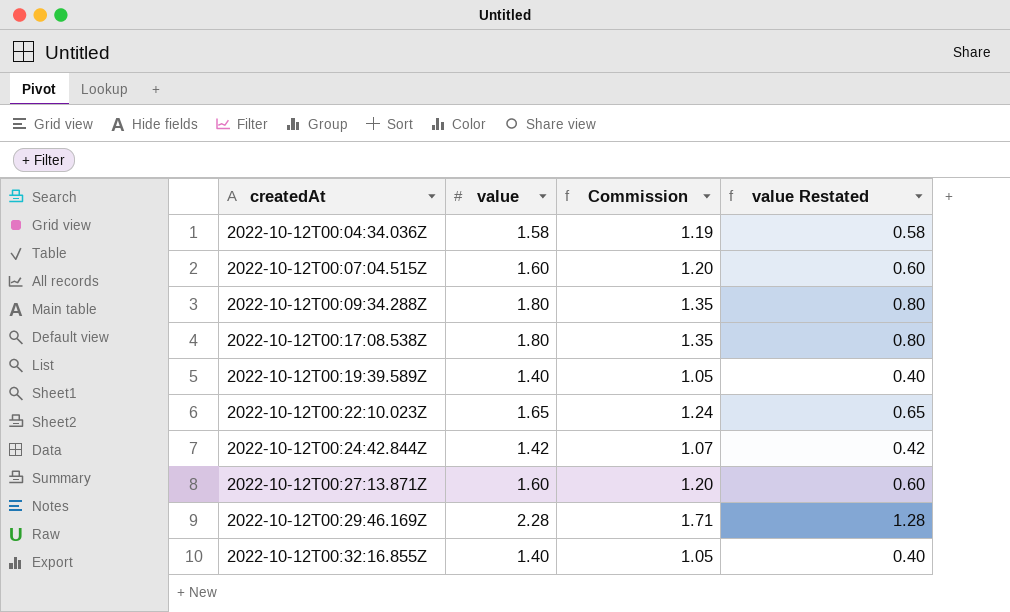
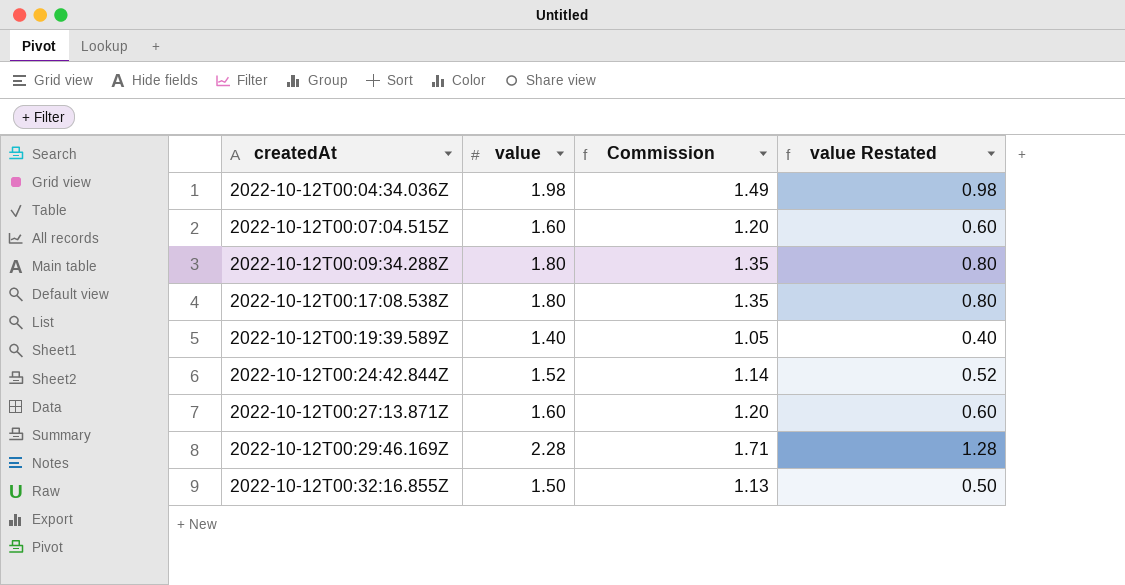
row 2022-10-12T00:22:10.023Z: 1.65 | 1.24 | 0.65 -> none
2022-10-12T00:04:34.036Z | value: 1.58 -> 1.98
2022-10-12T00:04:34.036Z | Commission: 1.19 -> 1.49
2022-10-12T00:04:34.036Z | value Restated: 0.58 -> 0.98
2022-10-12T00:24:42.844Z | value: 1.42 -> 1.52
2022-10-12T00:24:42.844Z | Commission: 1.07 -> 1.14
2022-10-12T00:24:42.844Z | value Restated: 0.42 -> 0.52
2022-10-12T00:32:16.855Z | value: 1.40 -> 1.50
2022-10-12T00:32:16.855Z | Commission: 1.05 -> 1.13
2022-10-12T00:32:16.855Z | value Restated: 0.40 -> 0.50

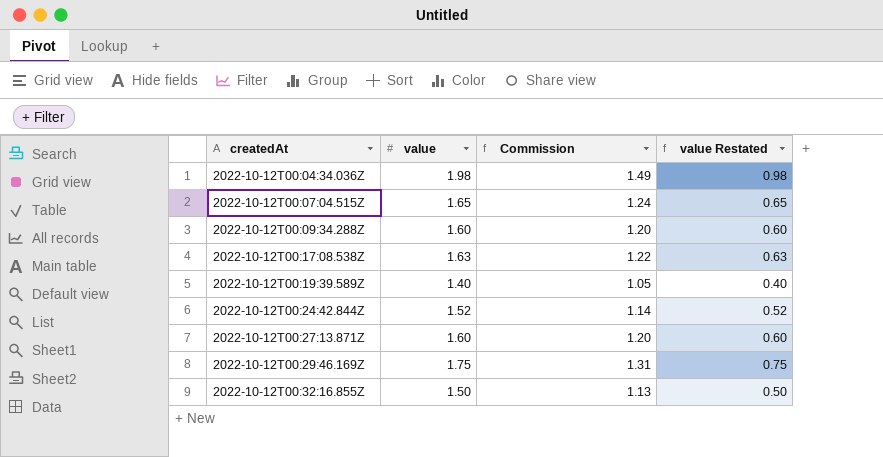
2022-10-12T00:07:04.515Z | value: 1.60 -> 1.65
2022-10-12T00:07:04.515Z | Commission: 1.20 -> 1.24
2022-10-12T00:07:04.515Z | value Restated: 0.60 -> 0.65
2022-10-12T00:09:34.288Z | value: 1.80 -> 1.60
2022-10-12T00:09:34.288Z | Commission: 1.35 -> 1.20
2022-10-12T00:09:34.288Z | value Restated: 0.80 -> 0.60
2022-10-12T00:17:08.538Z | value: 1.80 -> 1.63
2022-10-12T00:17:08.538Z | Commission: 1.35 -> 1.22
2022-10-12T00:17:08.538Z | value Restated: 0.80 -> 0.63
2022-10-12T00:29:46.169Z | value: 2.28 -> 1.75
2022-10-12T00:29:46.169Z | Commission: 1.71 -> 1.31
2022-10-12T00:29:46.169Z | value Restated: 1.28 -> 0.75

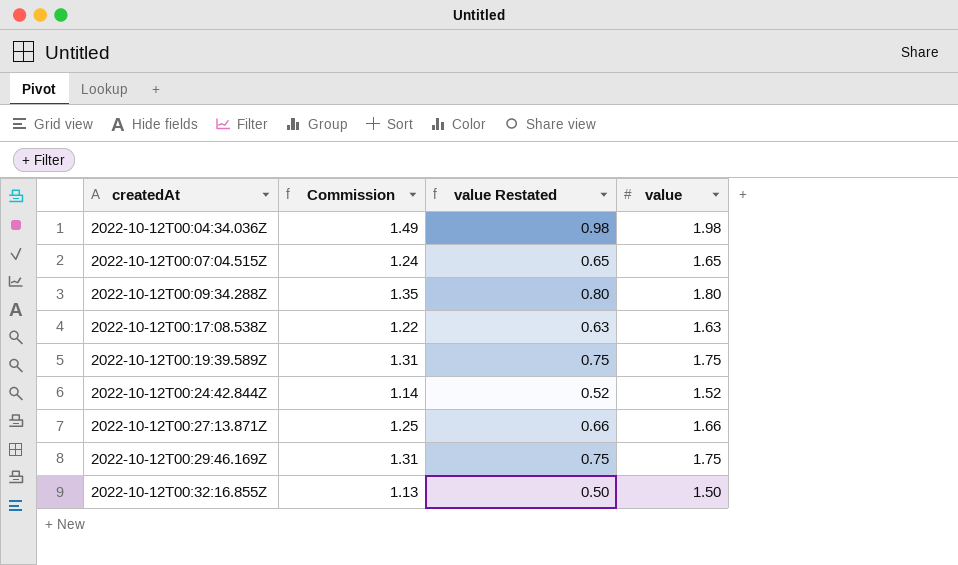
column value | position: 2 -> 4
2022-10-12T00:09:34.288Z | Commission: 1.20 -> 1.35
2022-10-12T00:09:34.288Z | value Restated: 0.60 -> 0.80
2022-10-12T00:09:34.288Z | value: 1.60 -> 1.80
2022-10-12T00:19:39.589Z | Commission: 1.05 -> 1.31
2022-10-12T00:19:39.589Z | value Restated: 0.40 -> 0.75
2022-10-12T00:19:39.589Z | value: 1.40 -> 1.75
2022-10-12T00:27:13.871Z | Commission: 1.20 -> 1.25
2022-10-12T00:27:13.871Z | value Restated: 0.60 -> 0.66
2022-10-12T00:27:13.871Z | value: 1.60 -> 1.66

